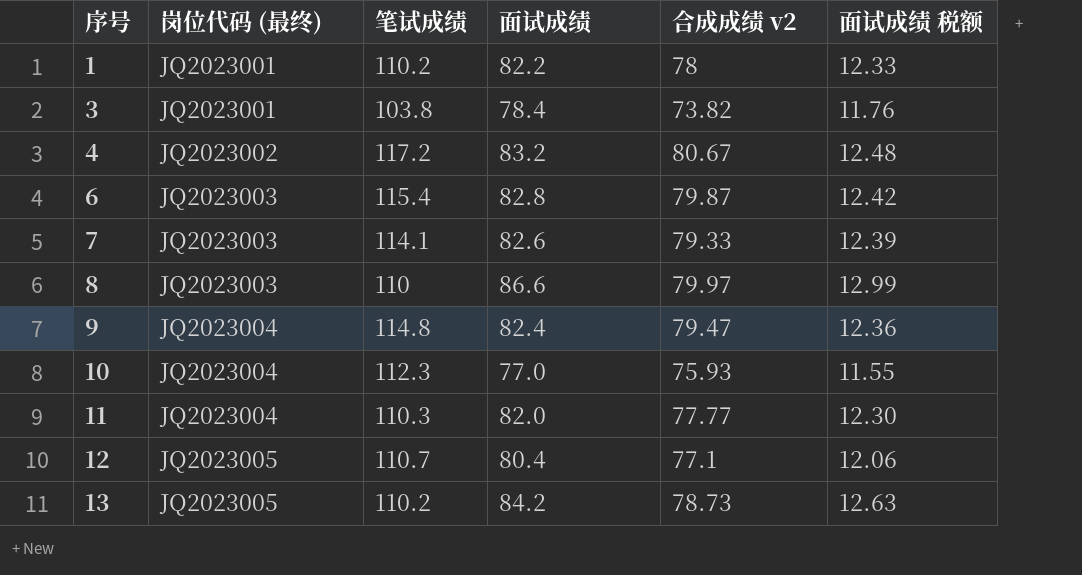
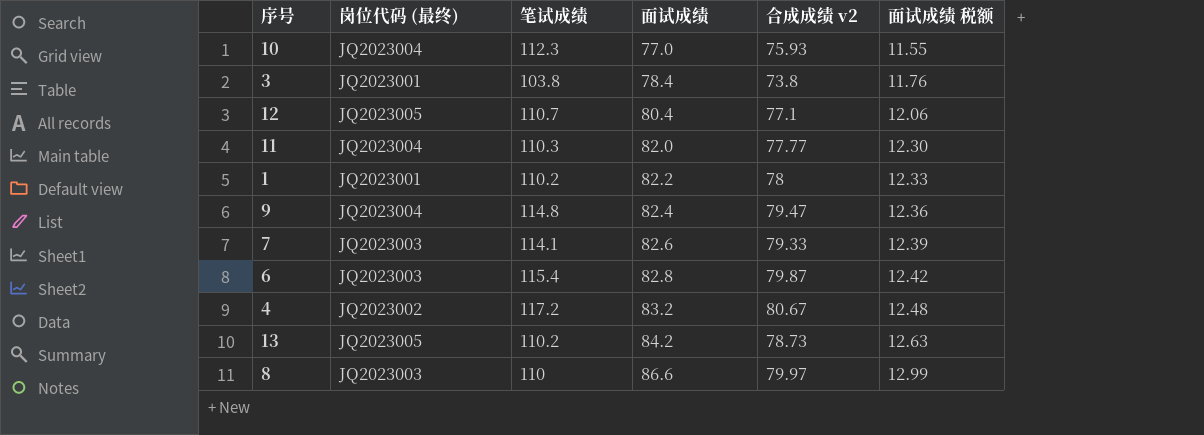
row order: 序号 ascending -> 面试成绩 ascending
3 | 合成成绩 v2: 73.82 -> 73.8

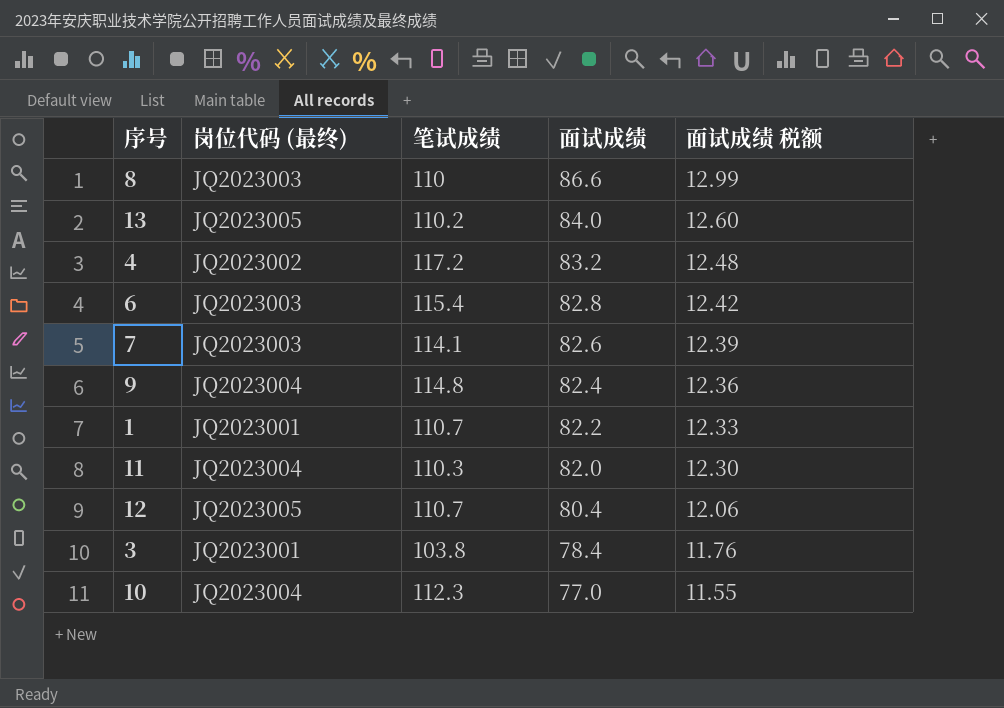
row order: 面试成绩 ascending -> 面试成绩 descending
column 合成成绩 v2 | position: 5 -> none
13 | 面试成绩: 84.2 -> 84.0
13 | 面试成绩 税额: 12.63 -> 12.60
1 | 笔试成绩: 110.2 -> 110.7

